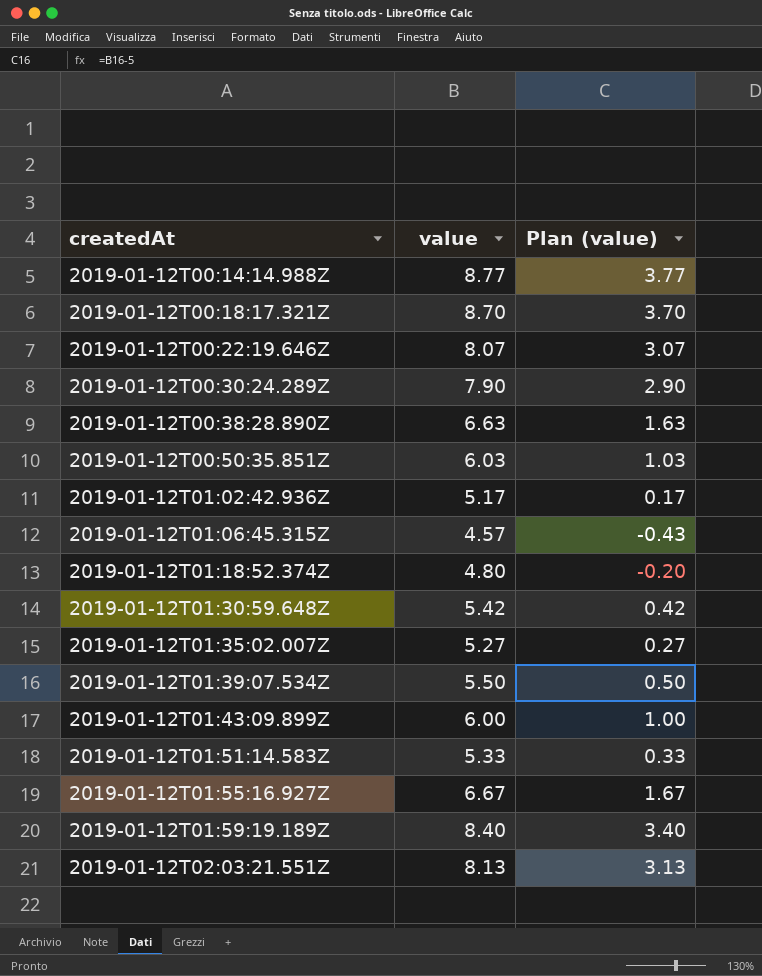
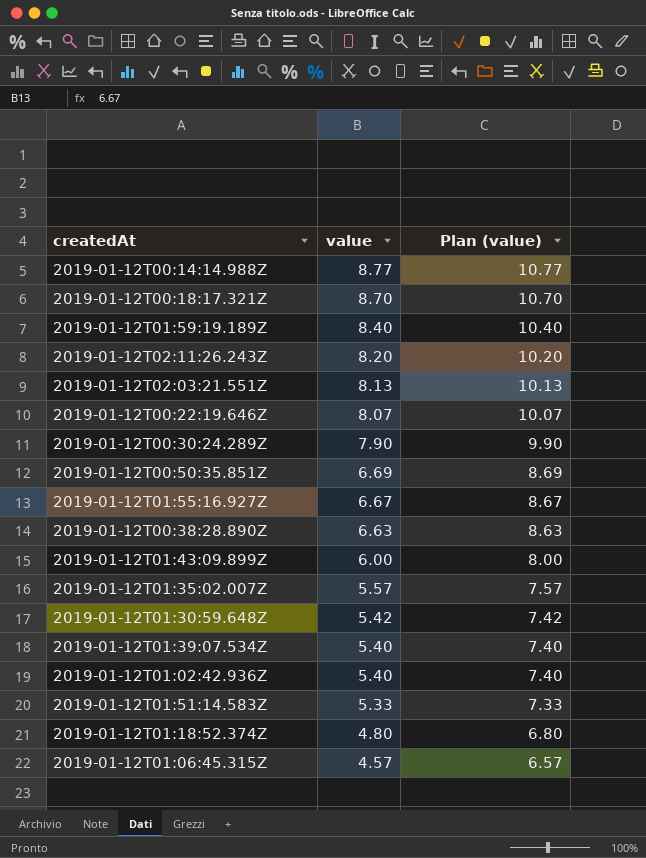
row order: createdAt ascending -> value descending
column Plan (value) | formula: [value] - 5 -> [value] + 2
row 2019-01-12T02:11:26.243Z: none -> 8.20 | 10.20
2019-01-12T00:50:35.851Z | value: 6.03 -> 6.69
2019-01-12T01:35:02.007Z | value: 5.27 -> 5.57
2019-01-12T01:39:07.534Z | value: 5.50 -> 5.40
2019-01-12T01:02:42.936Z | value: 5.17 -> 5.40

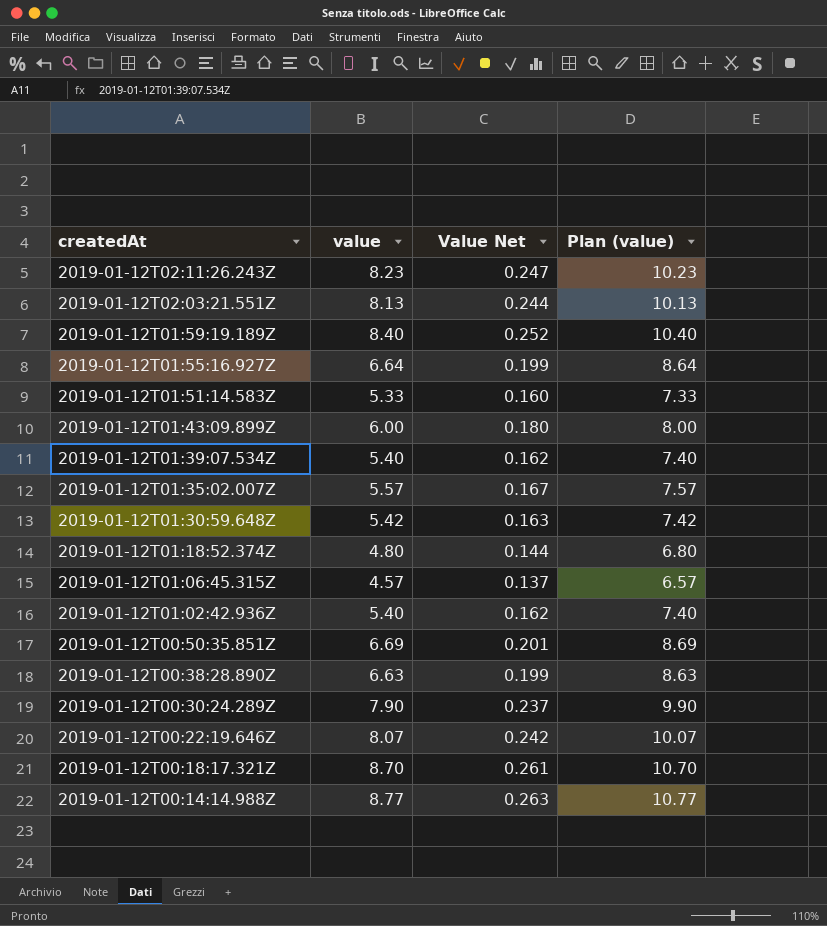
row order: value descending -> createdAt descending
column Value Net | formula: none -> [value] * 0.03
2019-01-12T02:11:26.243Z | value: 8.20 -> 8.23
2019-01-12T02:11:26.243Z | Plan (value): 10.20 -> 10.23
2019-01-12T01:55:16.927Z | value: 6.67 -> 6.64
2019-01-12T01:55:16.927Z | Plan (value): 8.67 -> 8.64

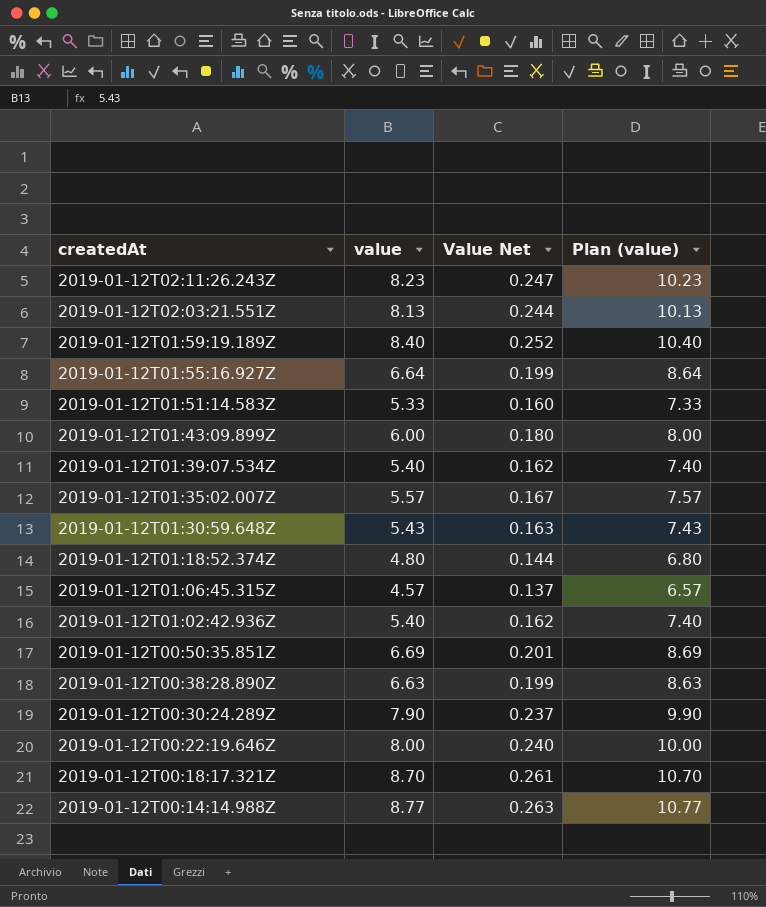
2019-01-12T01:30:59.648Z | value: 5.42 -> 5.43
2019-01-12T01:30:59.648Z | Plan (value): 7.42 -> 7.43
2019-01-12T00:22:19.646Z | value: 8.07 -> 8.00
2019-01-12T00:22:19.646Z | Value Net: 0.242 -> 0.240
2019-01-12T00:22:19.646Z | Plan (value): 10.07 -> 10.00

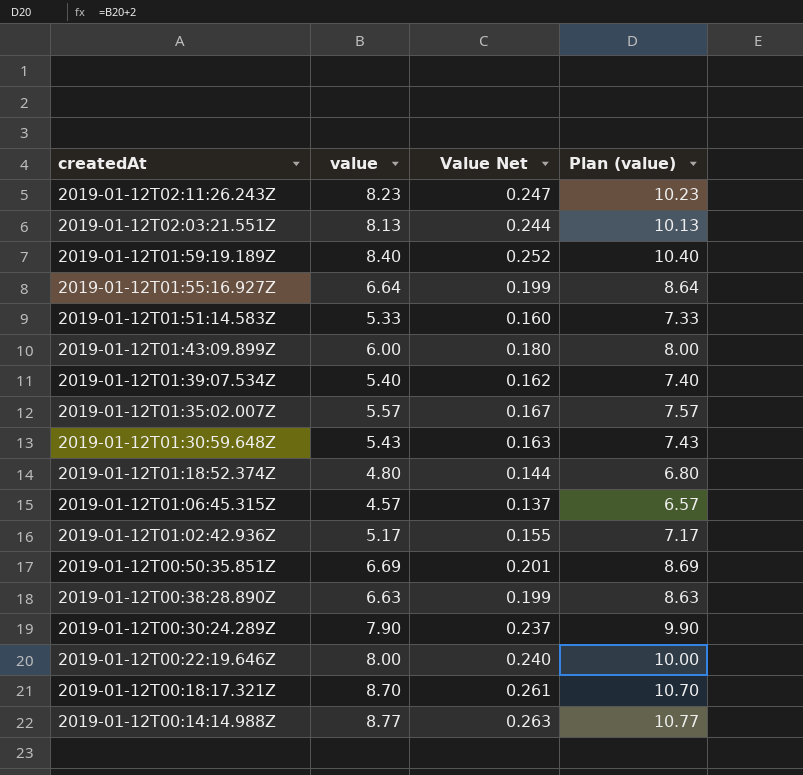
2019-01-12T01:02:42.936Z | value: 5.40 -> 5.17
2019-01-12T01:02:42.936Z | Value Net: 0.162 -> 0.155
2019-01-12T01:02:42.936Z | Plan (value): 7.40 -> 7.17

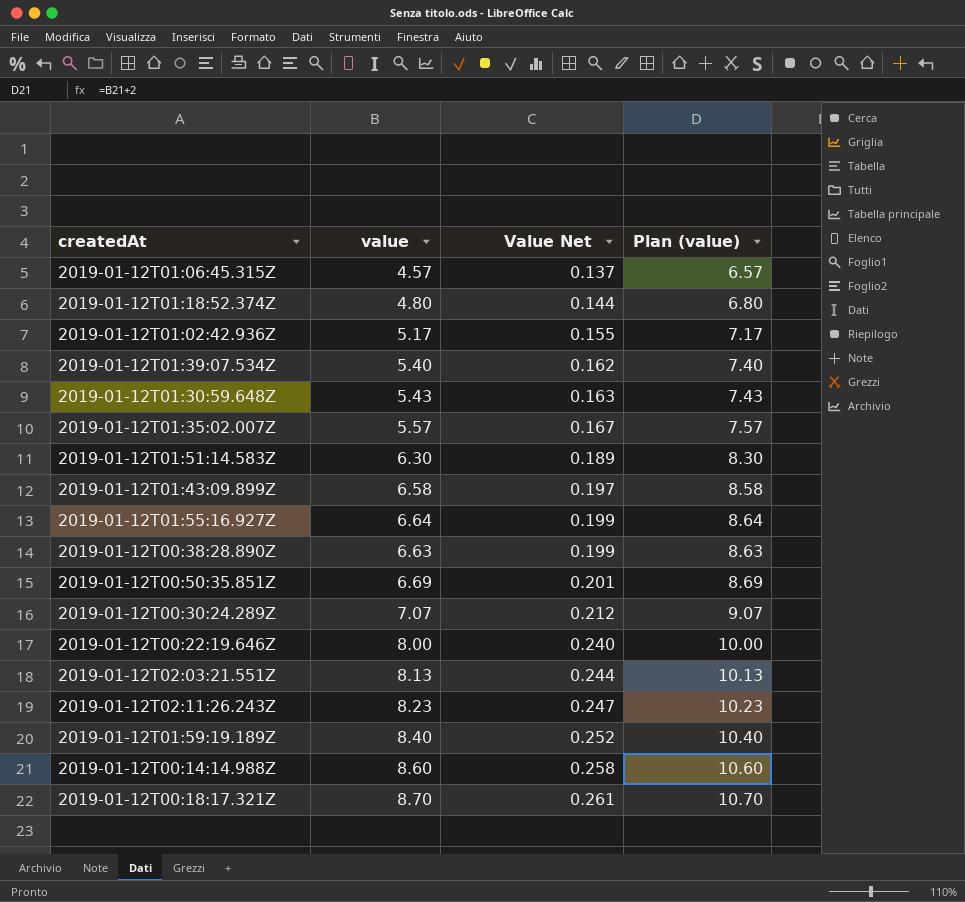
row order: createdAt descending -> Value Net ascending
2019-01-12T01:51:14.583Z | value: 5.33 -> 6.30
2019-01-12T01:51:14.583Z | Value Net: 0.160 -> 0.189
2019-01-12T01:51:14.583Z | Plan (value): 7.33 -> 8.30
2019-01-12T01:43:09.899Z | value: 6.00 -> 6.58
2019-01-12T01:43:09.899Z | Value Net: 0.180 -> 0.197
2019-01-12T01:43:09.899Z | Plan (value): 8.00 -> 8.58
2019-01-12T00:30:24.289Z | value: 7.90 -> 7.07
2019-01-12T00:30:24.289Z | Value Net: 0.237 -> 0.212
2019-01-12T00:30:24.289Z | Plan (value): 9.90 -> 9.07
2019-01-12T00:14:14.988Z | value: 8.77 -> 8.60
2019-01-12T00:14:14.988Z | Value Net: 0.263 -> 0.258
2019-01-12T00:14:14.988Z | Plan (value): 10.77 -> 10.60

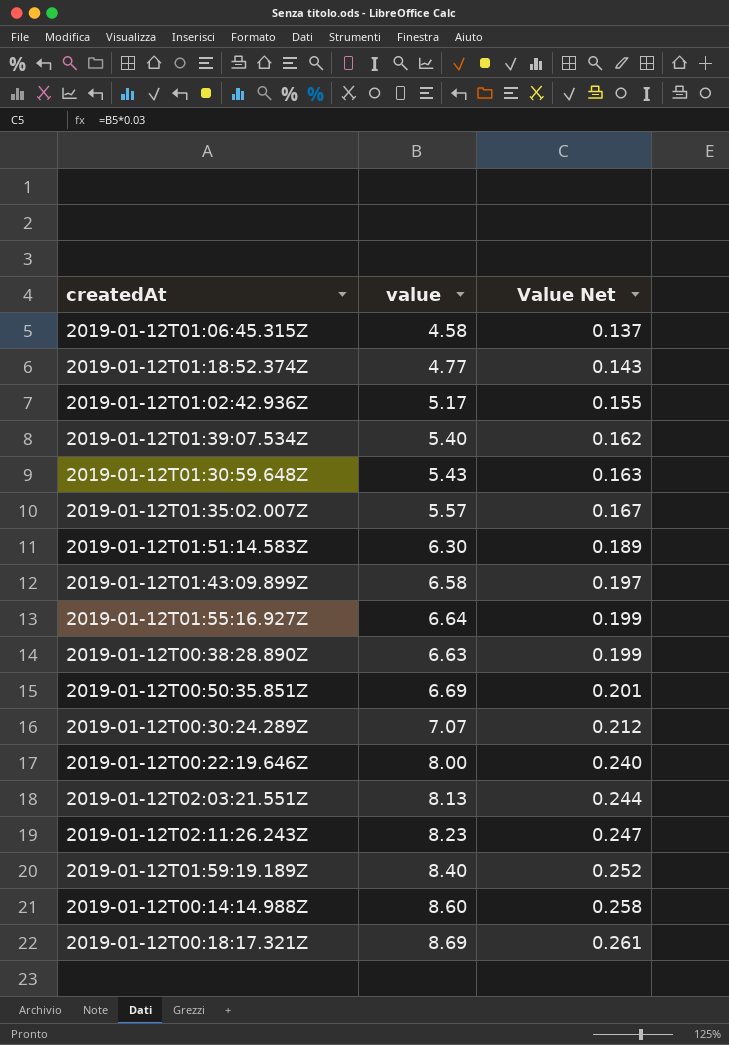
column Plan (value) | formula: [value] + 2 -> none
2019-01-12T01:06:45.315Z | value: 4.57 -> 4.58
2019-01-12T01:18:52.374Z | value: 4.80 -> 4.77
2019-01-12T01:18:52.374Z | Value Net: 0.144 -> 0.143
2019-01-12T00:18:17.321Z | value: 8.70 -> 8.69

